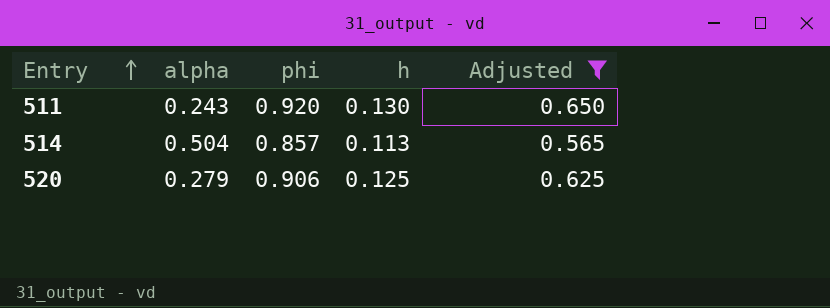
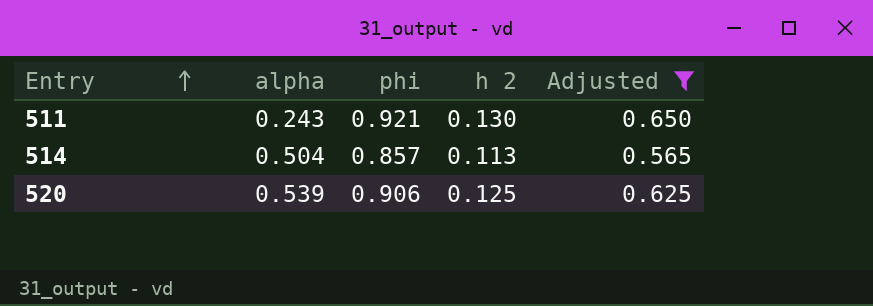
column name: h -> h 2
511 | phi: 0.920 -> 0.921
520 | alpha: 0.279 -> 0.539

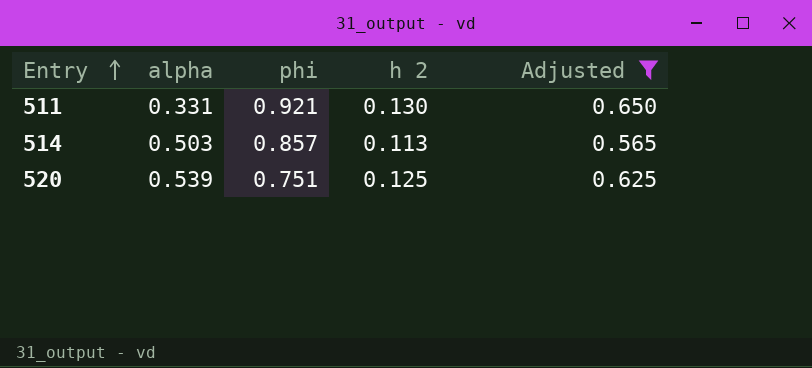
511 | alpha: 0.243 -> 0.331
514 | alpha: 0.504 -> 0.503
520 | phi: 0.906 -> 0.751

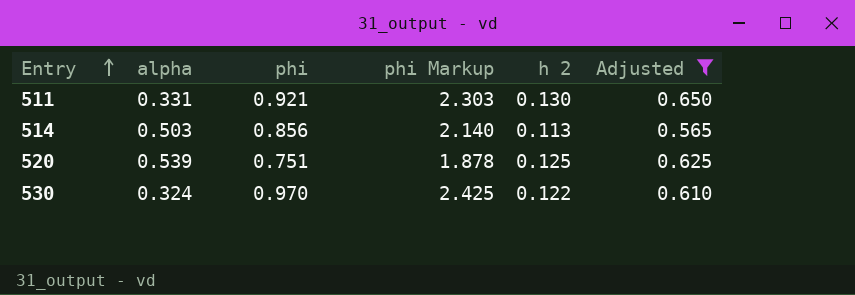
column phi Markup | formula: none -> [phi] * 2.5
514 | phi: 0.857 -> 0.856
row 530: none -> 0.324 | 0.970 | 2.425 | 0.122 | 0.610

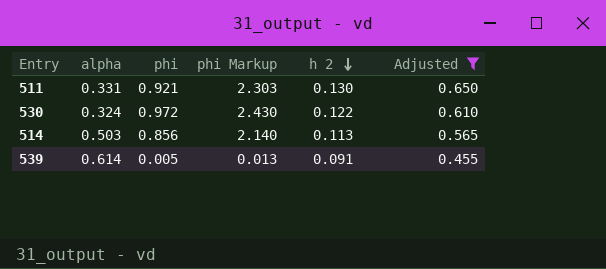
row order: Entry ascending -> h 2 descending
row 520: 0.539 | 0.751 | 1.878 | 0.125 | 0.625 -> none
530 | phi: 0.970 -> 0.972
530 | phi Markup: 2.425 -> 2.430
row 539: none -> 0.614 | 0.005 | 0.013 | 0.091 | 0.455

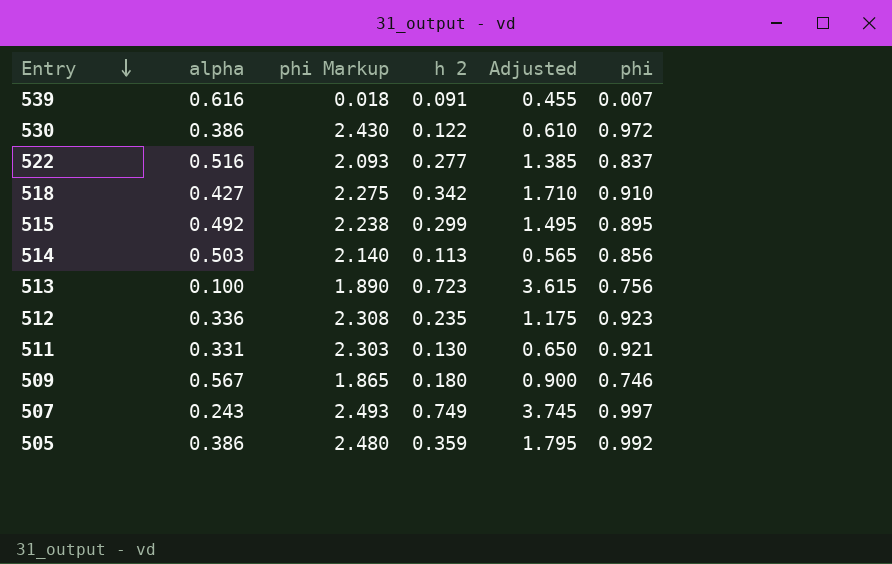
filter: Adjusted <= 0.650 -> none
row order: h 2 descending -> Entry descending
column phi | position: 3 -> 6
539 | alpha: 0.614 -> 0.616
539 | phi Markup: 0.013 -> 0.018
539 | phi: 0.005 -> 0.007
530 | alpha: 0.324 -> 0.386

